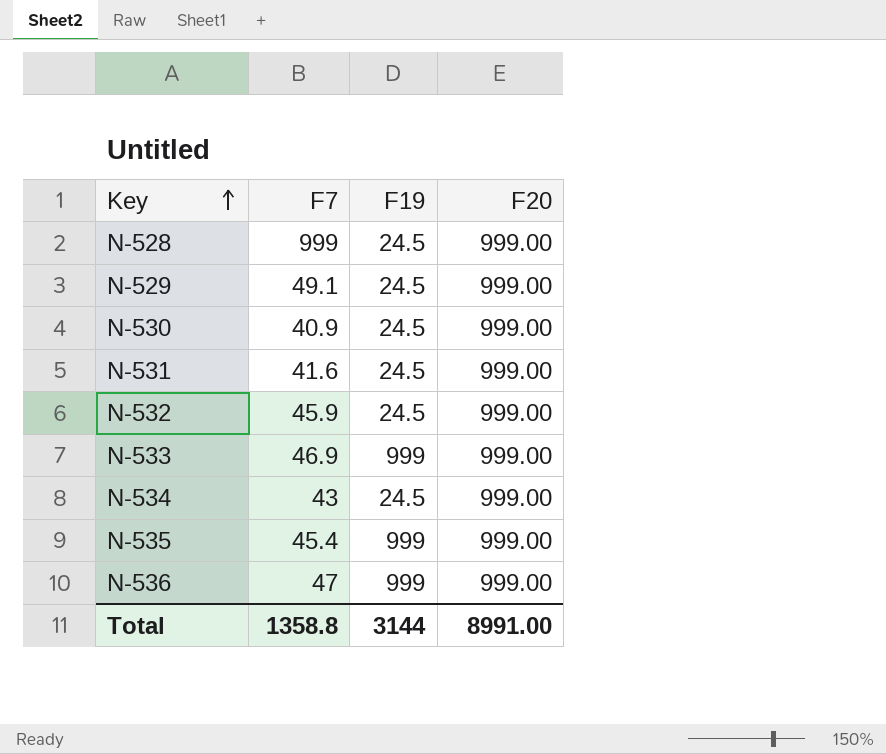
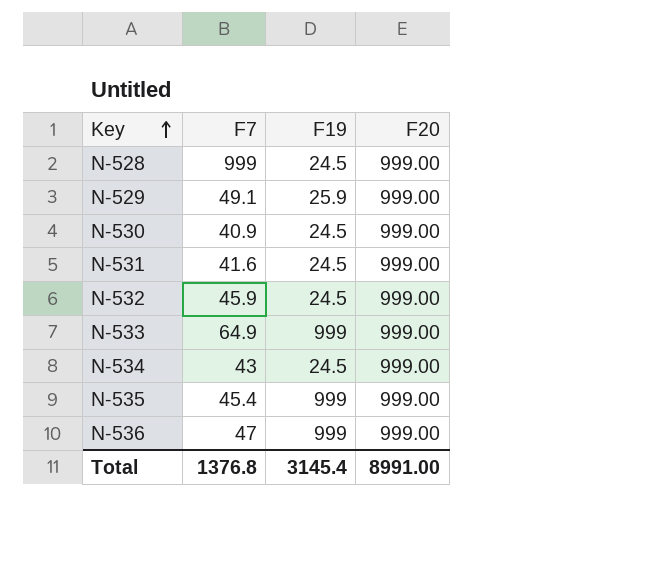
N-529 | F19: 24.5 -> 25.9
N-533 | F7: 46.9 -> 64.9
Total | F7: 1358.8 -> 1376.8
Total | F19: 3144 -> 3145.4

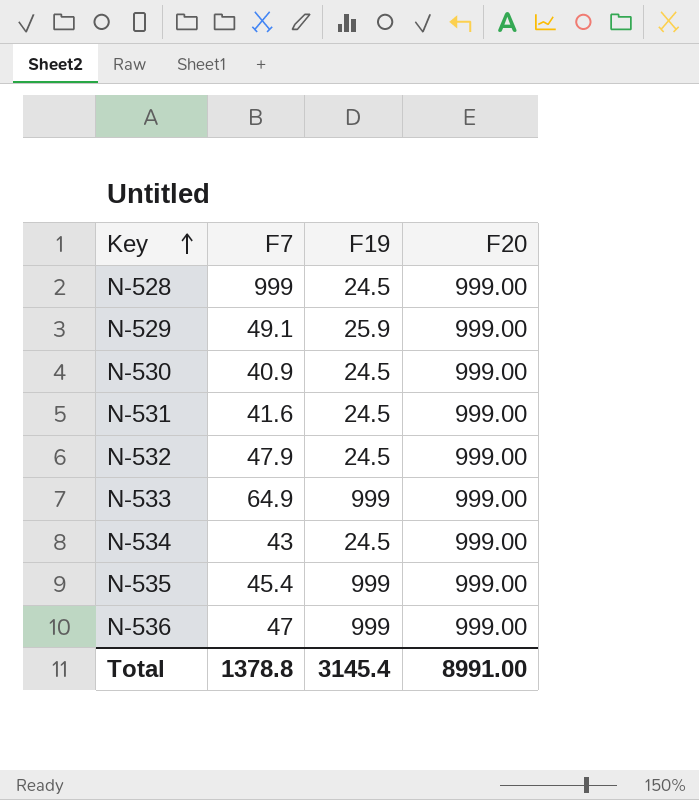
N-532 | F7: 45.9 -> 47.9
Total | F7: 1376.8 -> 1378.8

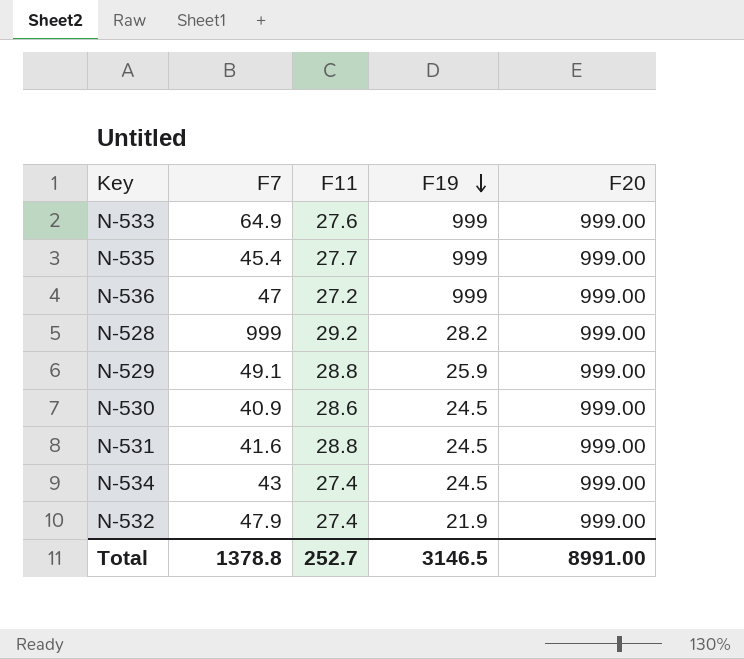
row order: Key ascending -> F19 descending
column F11 | position: none -> 3
N-528 | F19: 24.5 -> 28.2
N-532 | F19: 24.5 -> 21.9
Total | F19: 3145.4 -> 3146.5

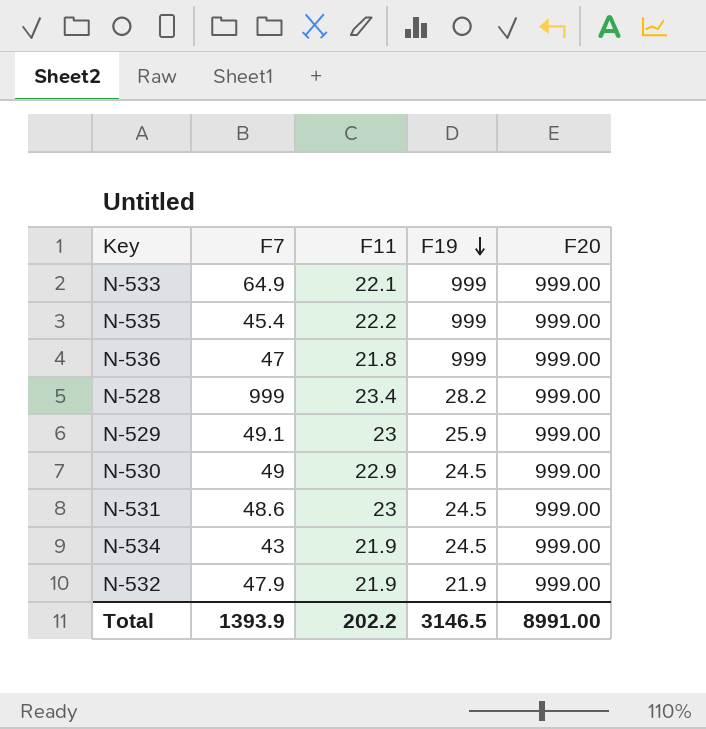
N-533 | F11: 27.6 -> 22.1
N-535 | F11: 27.7 -> 22.2
N-536 | F11: 27.2 -> 21.8
N-528 | F11: 29.2 -> 23.4
N-529 | F11: 28.8 -> 23
N-530 | F7: 40.9 -> 49
N-530 | F11: 28.6 -> 22.9
N-531 | F7: 41.6 -> 48.6
N-531 | F11: 28.8 -> 23
N-534 | F11: 27.4 -> 21.9
N-532 | F11: 27.4 -> 21.9
Total | F7: 1378.8 -> 1393.9
Total | F11: 252.7 -> 202.2

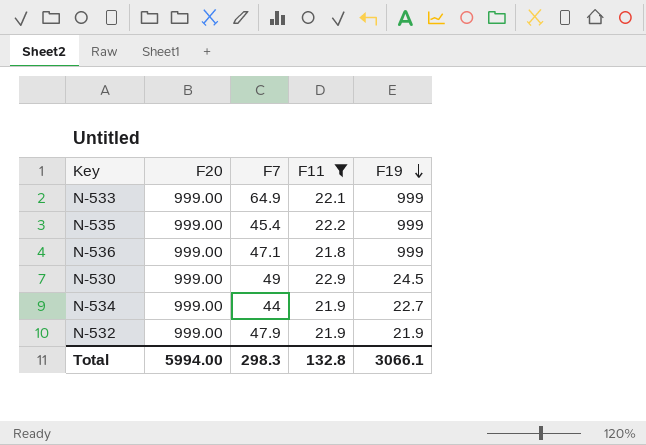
filter: none -> F11 <= 22.9
column F20 | position: 5 -> 2
N-536 | F7: 47 -> 47.1
N-534 | F7: 43 -> 44
N-534 | F19: 24.5 -> 22.7
Total | F20: 8991.00 -> 5994.00
Total | F7: 1393.9 -> 298.3
Total | F11: 202.2 -> 132.8
Total | F19: 3146.5 -> 3066.1

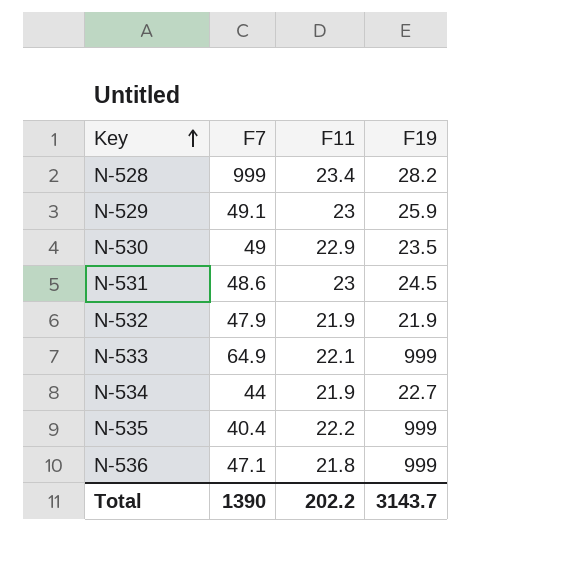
filter: F11 <= 22.9 -> none
row order: F19 descending -> Key ascending
column F20 | position: 2 -> none
N-530 | F19: 24.5 -> 23.5
N-535 | F7: 45.4 -> 40.4
Total | F7: 298.3 -> 1390
Total | F11: 132.8 -> 202.2
Total | F19: 3066.1 -> 3143.7

